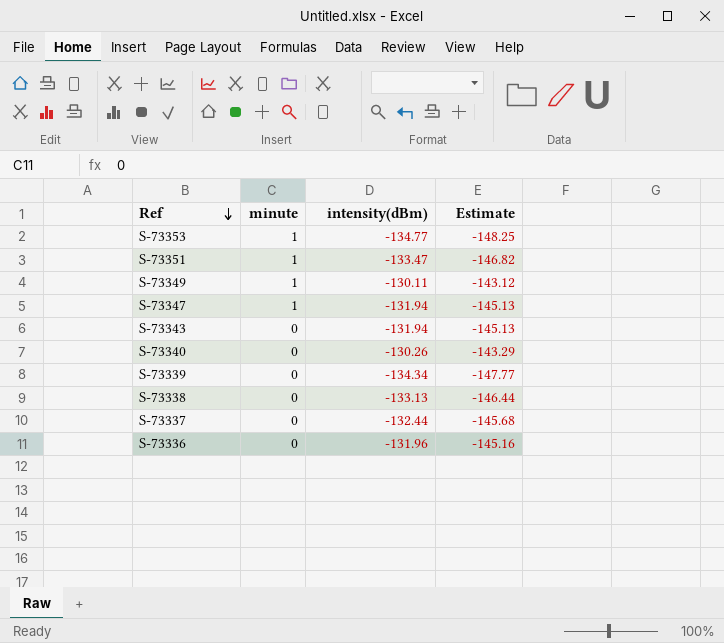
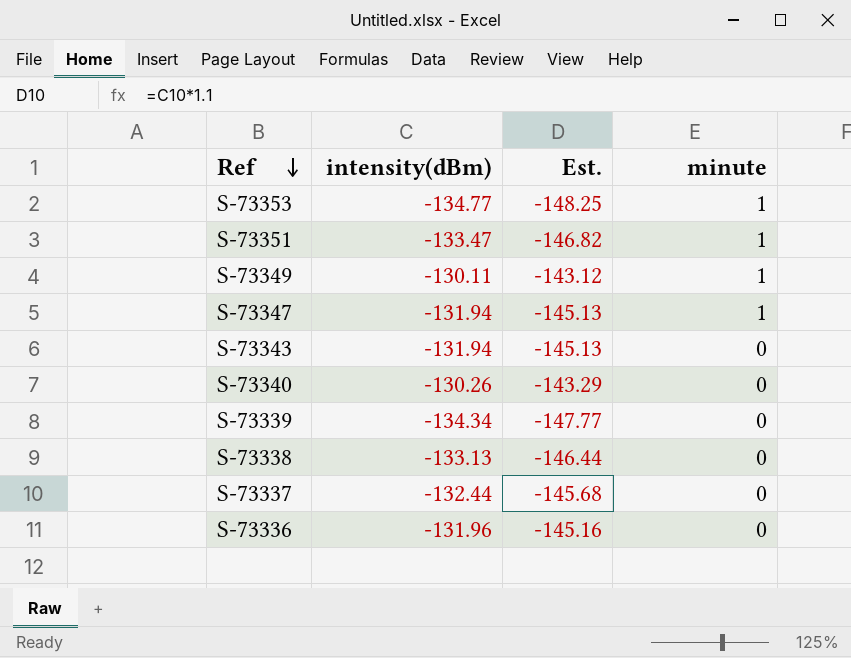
column name: Estimate -> Est.
column minute | position: 2 -> 4

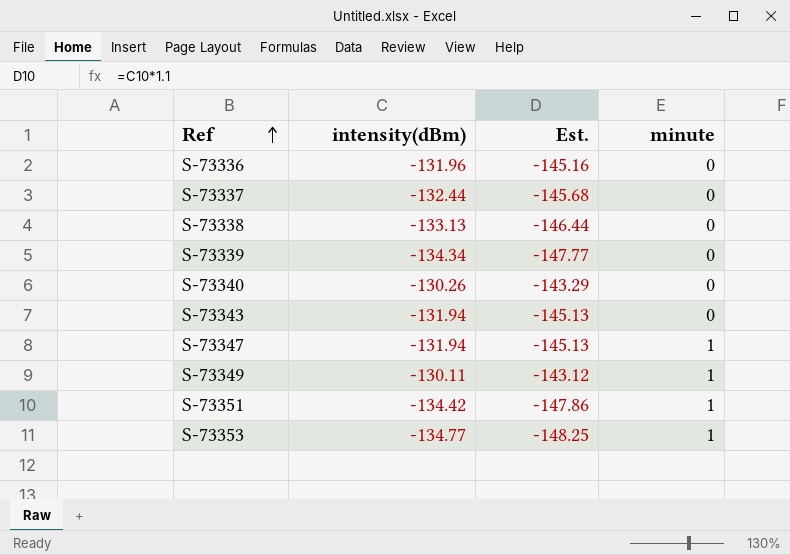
row order: Ref descending -> Ref ascending
S-73351 | intensity(dBm): -133.47 -> -134.42
S-73351 | Est.: -146.82 -> -147.86

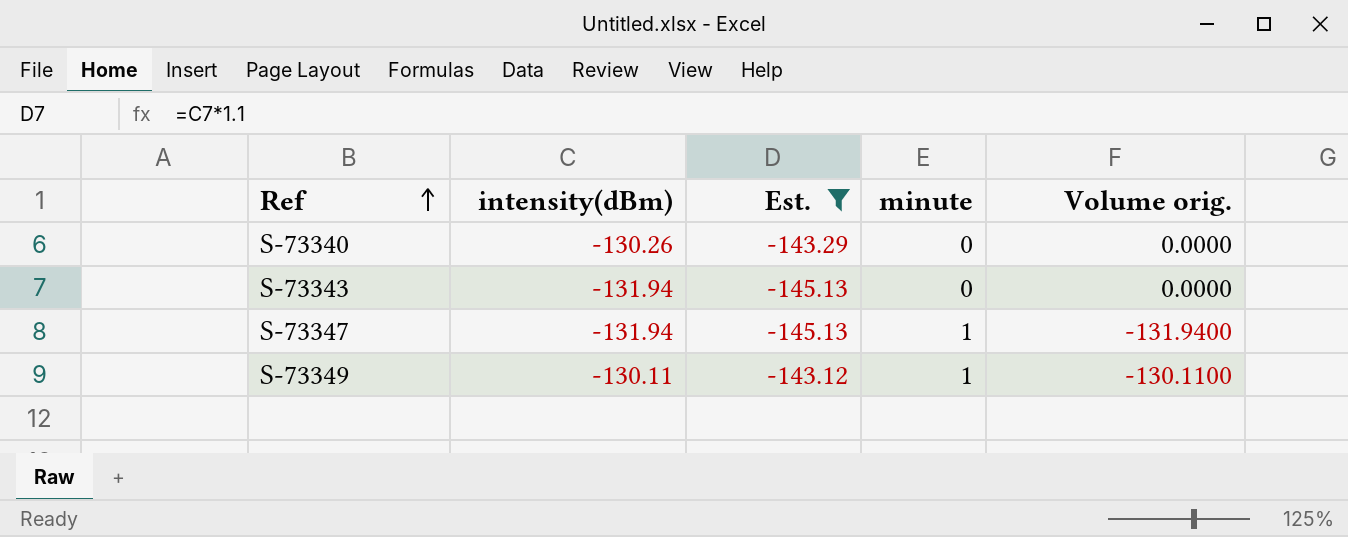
filter: none -> Est. >= -145.13
column Volume orig. | formula: none -> [intensity(dBm)] * [minute]

